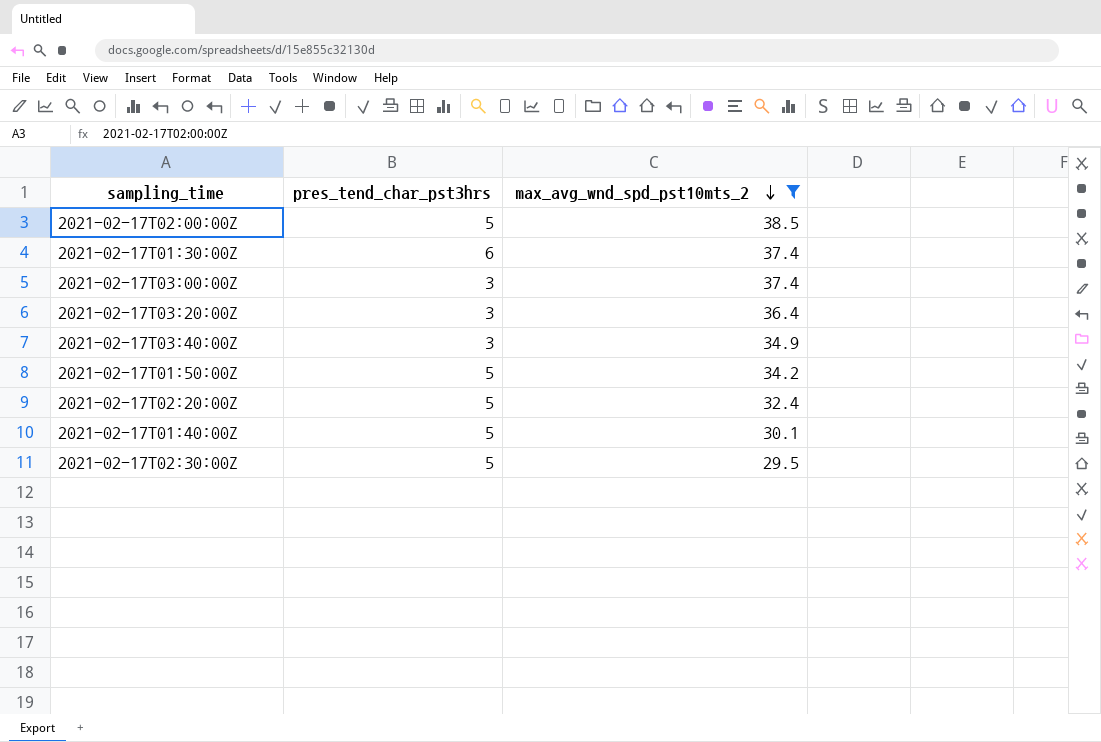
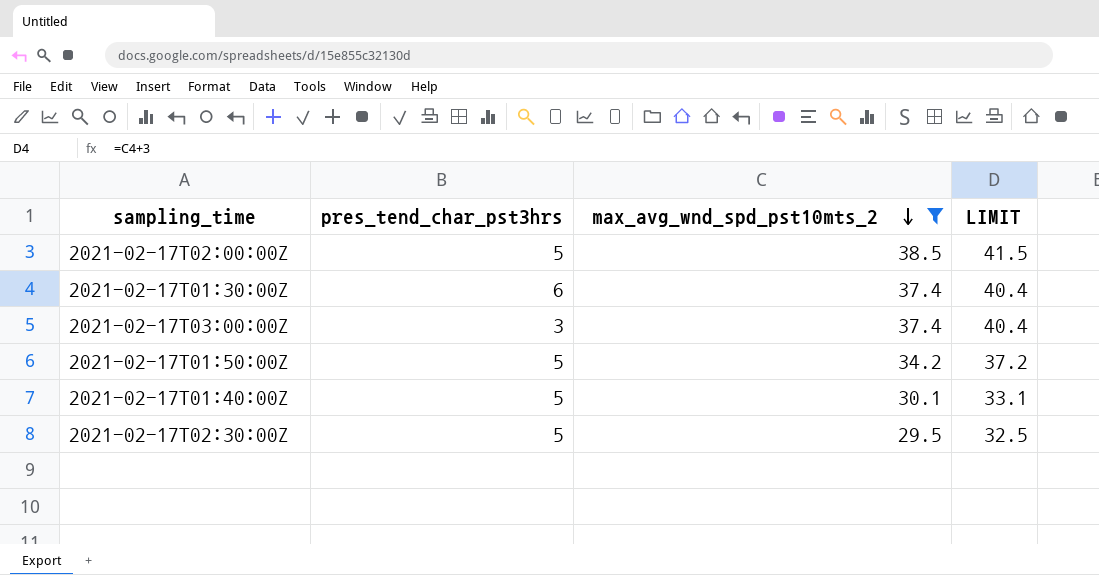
column LIMIT | formula: none -> [max_avg_wnd_spd_pst10mts_2] + 3
row 2021-02-17T03:20:00Z: 3 | 36.4 -> none
row 2021-02-17T03:40:00Z: 3 | 34.9 -> none
row 2021-02-17T02:20:00Z: 5 | 32.4 -> none

